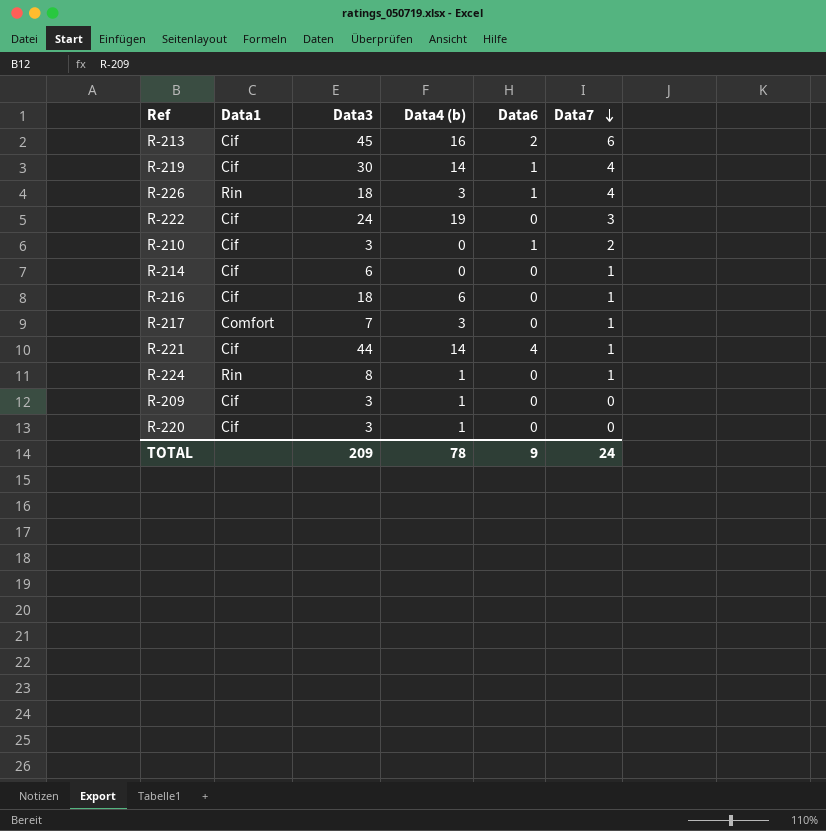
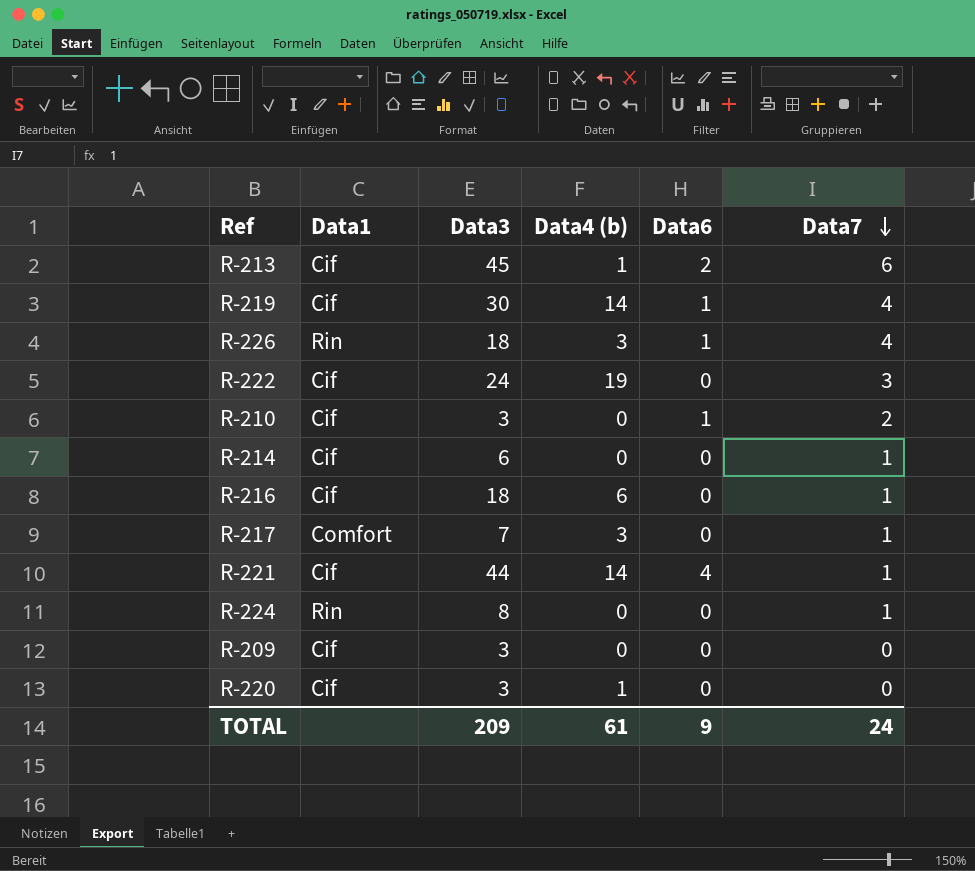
R-213 | Data4 (b): 16 -> 1
R-224 | Data4 (b): 1 -> 0
R-209 | Data4 (b): 1 -> 0
TOTAL | Data4 (b): 78 -> 61

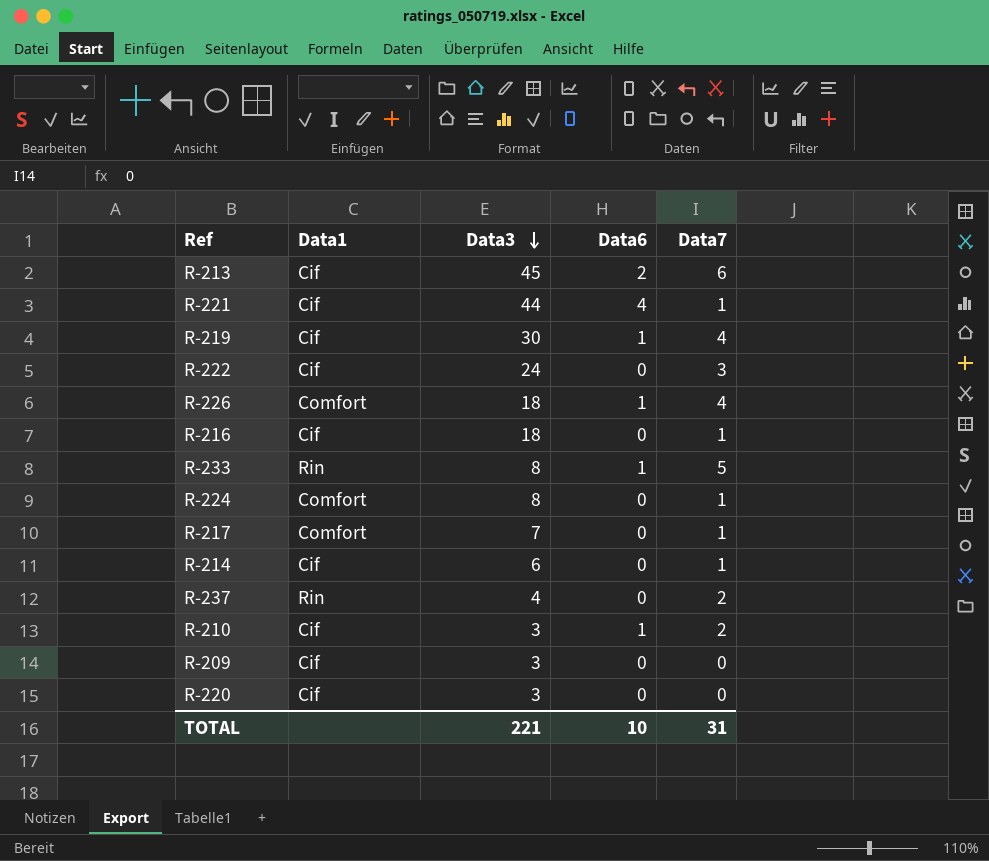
row order: Data7 descending -> Data3 descending
column Data4 (b) | position: 4 -> none
R-226 | Data1: Rin -> Comfort
row R-233: none -> Rin | 8 | 1 | 5
R-224 | Data1: Rin -> Comfort
row R-237: none -> Rin | 4 | 0 | 2
TOTAL | Data3: 209 -> 221
TOTAL | Data6: 9 -> 10
TOTAL | Data7: 24 -> 31

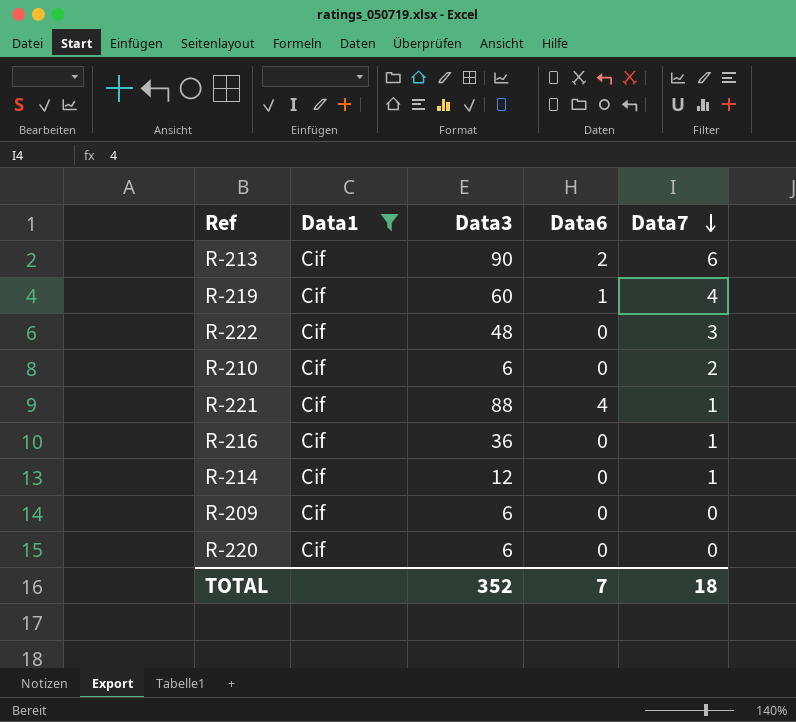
filter: none -> Data1 = Cif
row order: Data3 descending -> Data7 descending
R-213 | Data3: 45 -> 90
R-219 | Data3: 30 -> 60
R-222 | Data3: 24 -> 48
R-210 | Data3: 3 -> 6
R-210 | Data6: 1 -> 0
R-221 | Data3: 44 -> 88
R-216 | Data3: 18 -> 36
R-214 | Data3: 6 -> 12
R-209 | Data3: 3 -> 6
R-220 | Data3: 3 -> 6
TOTAL | Data3: 221 -> 352
TOTAL | Data6: 10 -> 7
TOTAL | Data7: 31 -> 18

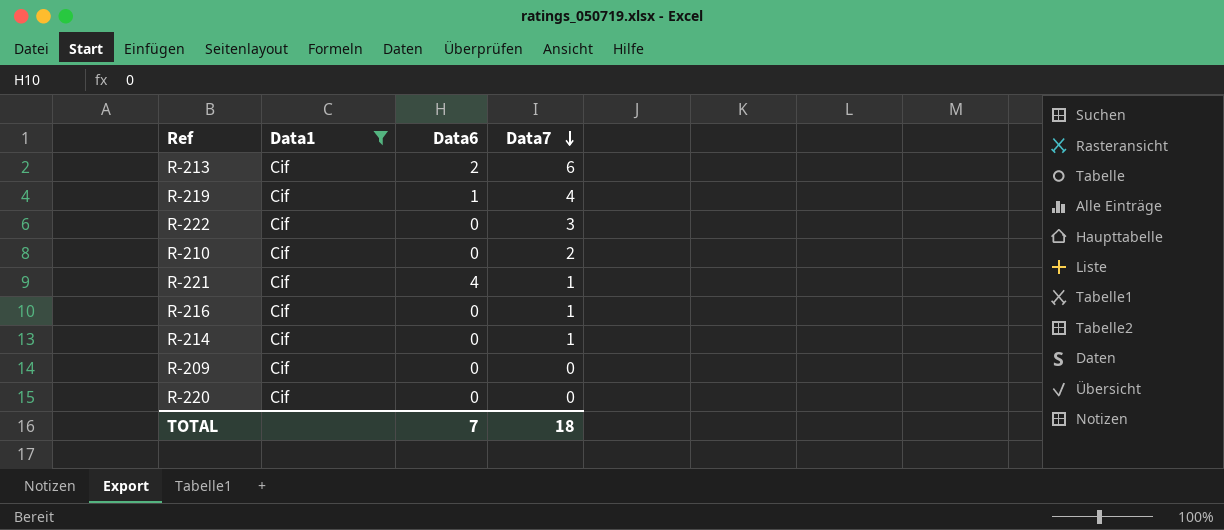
column Data3 | position: 3 -> none

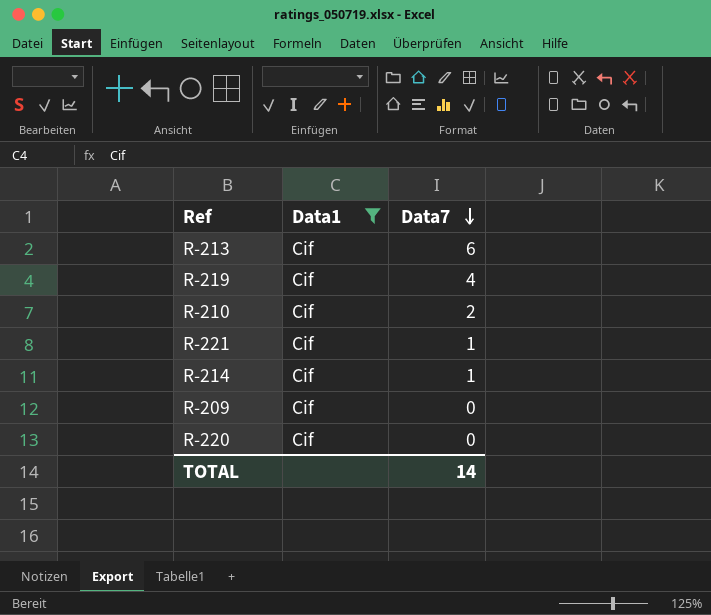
column Data6 | position: 3 -> none
row R-222: Cif | 0 | 3 -> none
row R-216: Cif | 0 | 1 -> none
TOTAL | Data7: 18 -> 14

